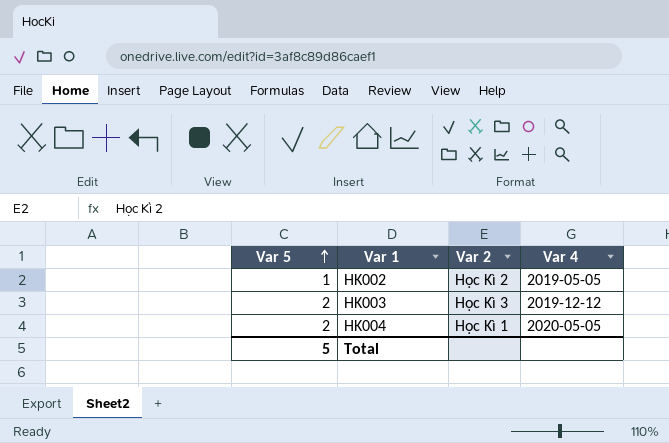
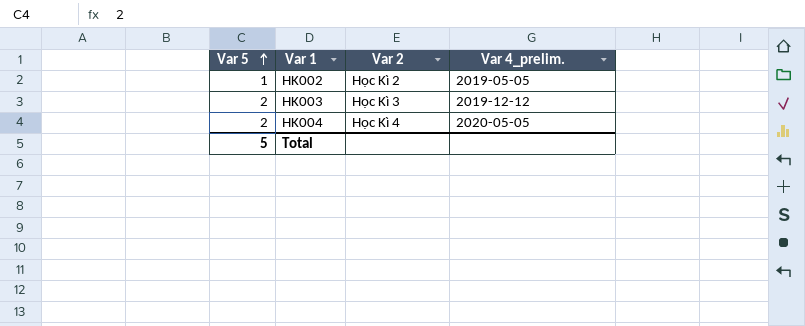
column name: Var 4 -> Var 4_prelim.
HK004 | Var 2: Học Kì 1 -> Học Kì 4

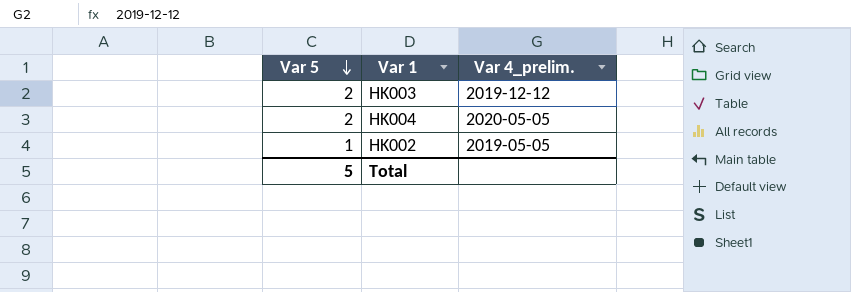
row order: Var 5 ascending -> Var 5 descending
column Var 2 | position: 3 -> none

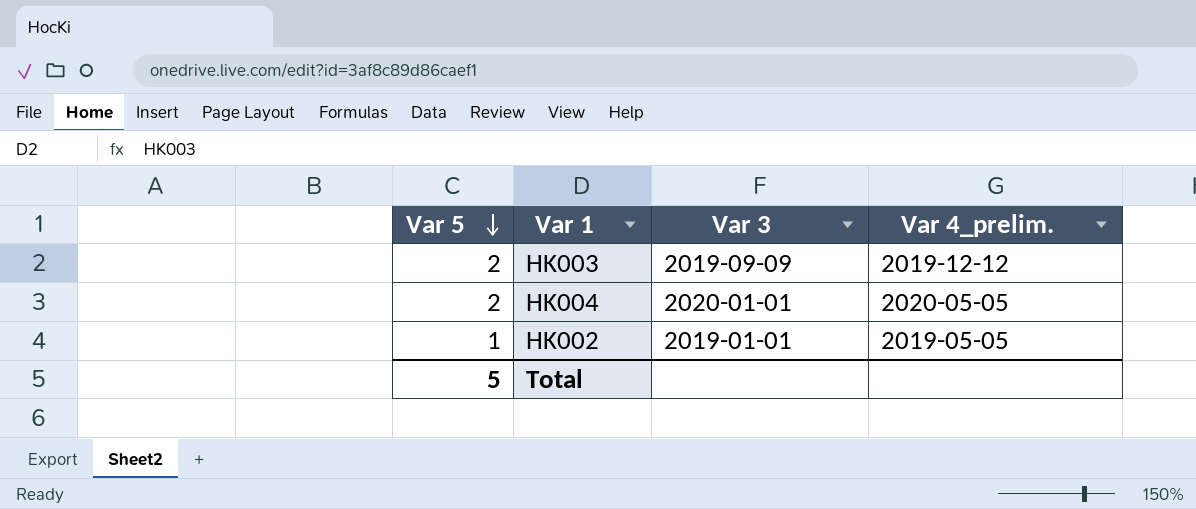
column Var 3 | position: none -> 3

